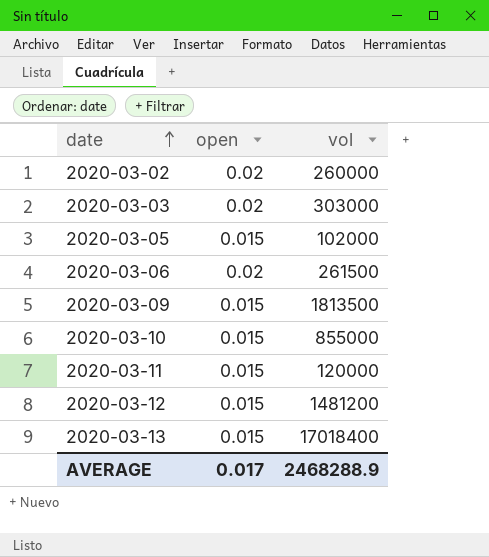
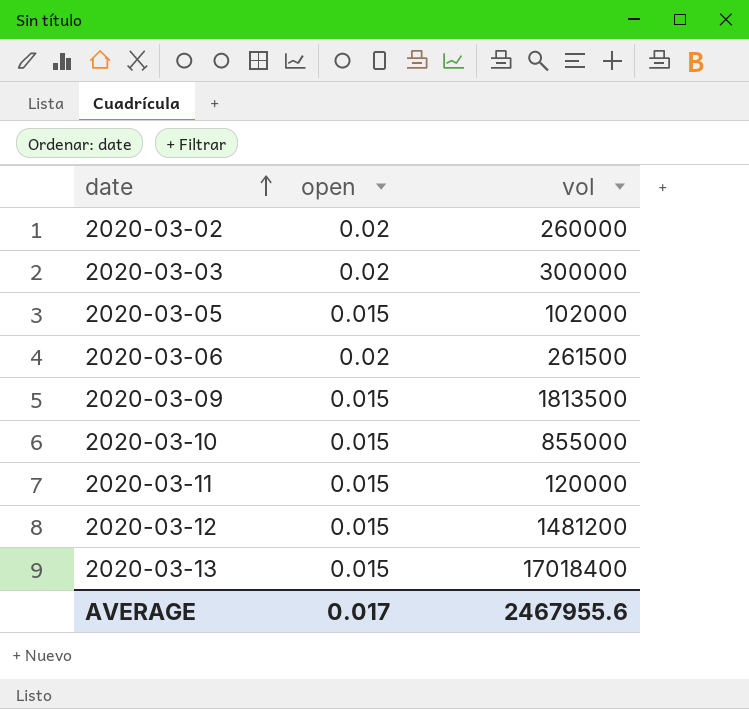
2020-03-03 | vol: 303000 -> 300000
AVERAGE | vol: 2468288.9 -> 2467955.6

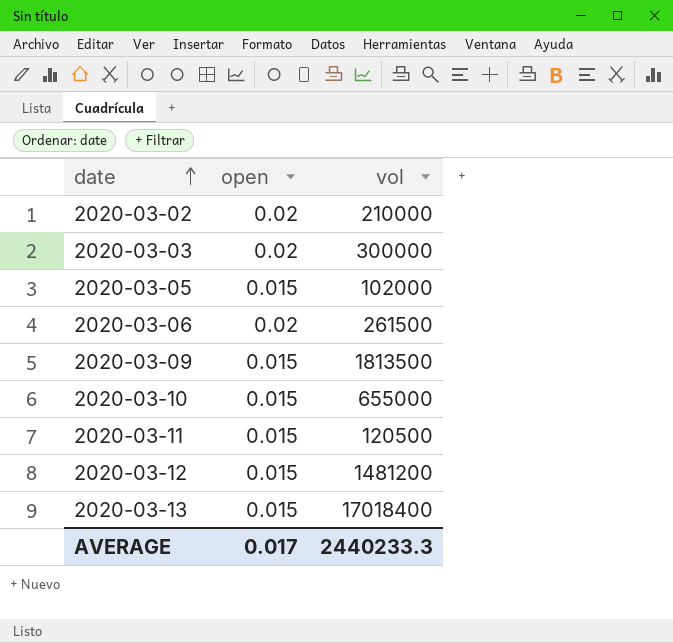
2020-03-02 | vol: 260000 -> 210000
2020-03-10 | vol: 855000 -> 655000
2020-03-11 | vol: 120000 -> 120500
AVERAGE | vol: 2467955.6 -> 2440233.3

